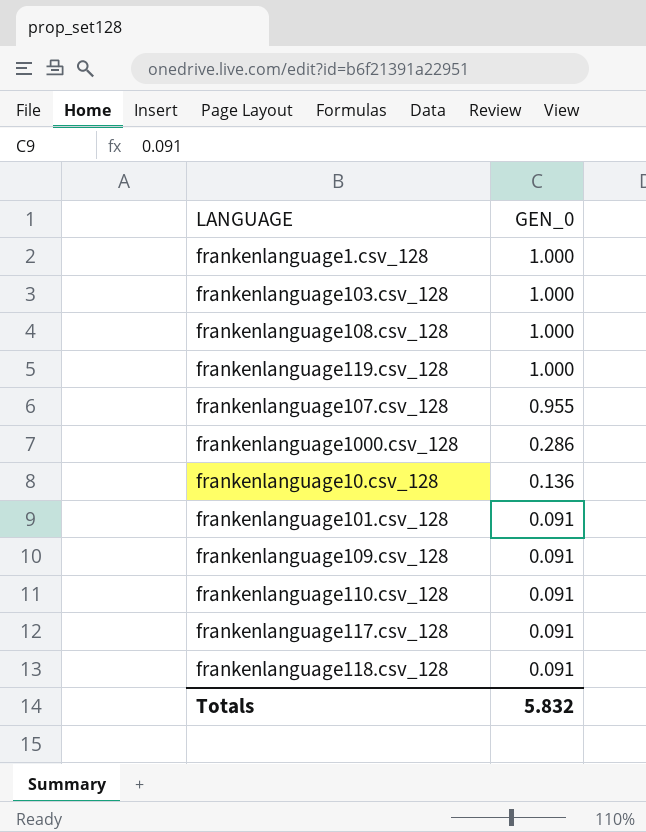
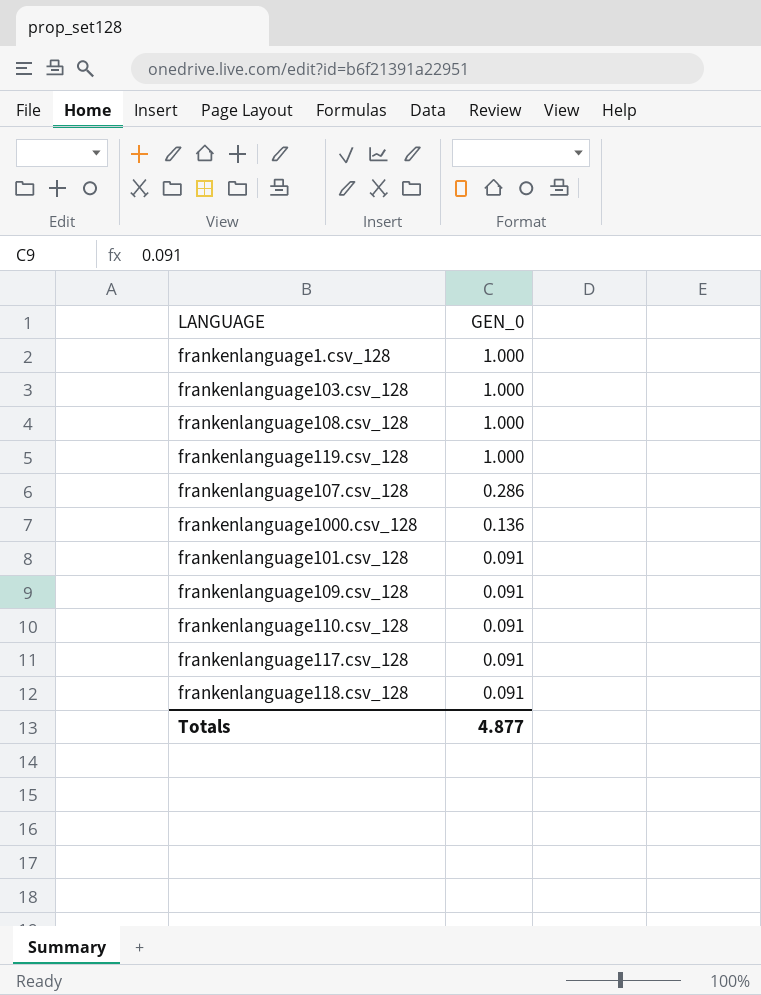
row frankenlanguage10.csv_128: 0.136 -> none
frankenlanguage107.csv_128 | GEN_0: 0.955 -> 0.286
frankenlanguage1000.csv_128 | GEN_0: 0.286 -> 0.136
Totals | GEN_0: 5.832 -> 4.877

